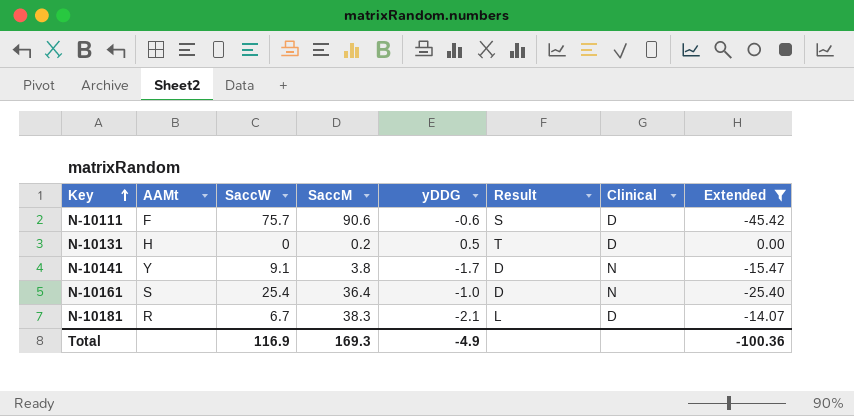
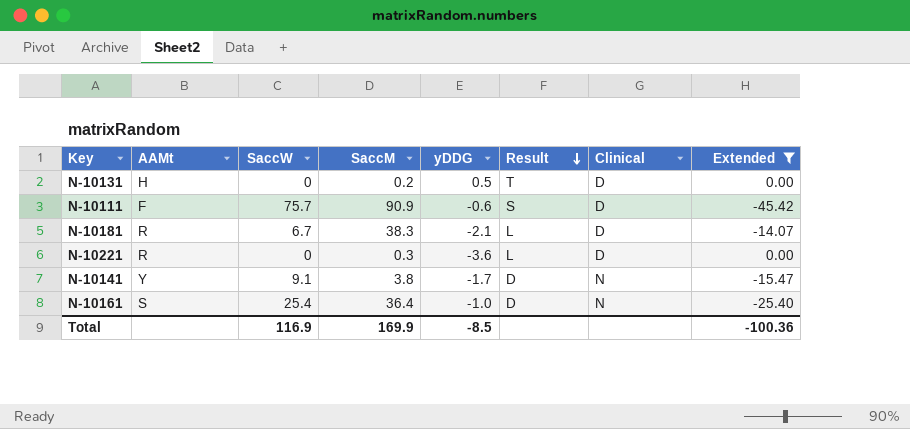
row order: Key ascending -> Result descending
N-10111 | SaccM: 90.6 -> 90.9
row N-10221: none -> R | 0 | 0.3 | -3.6 | L | D | 0.00
Total | SaccM: 169.3 -> 169.9
Total | yDDG: -4.9 -> -8.5

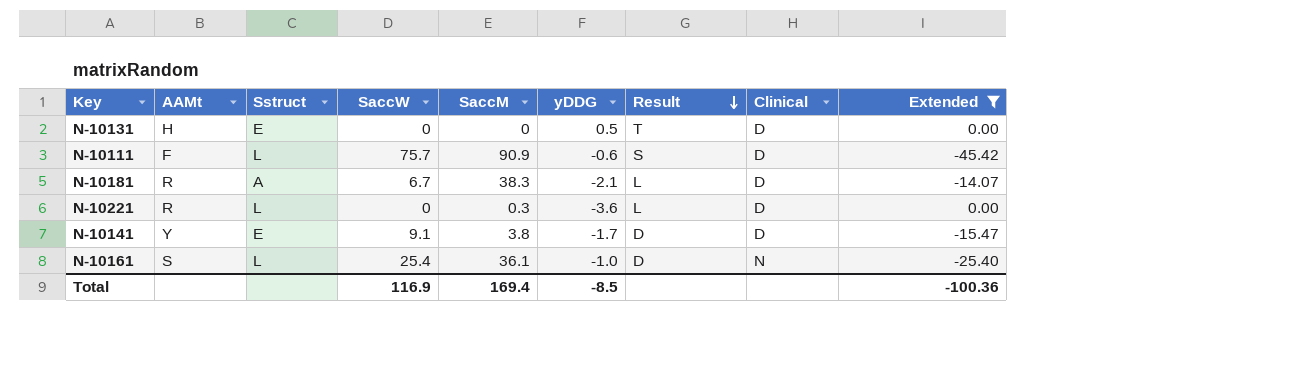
column Sstruct | position: none -> 3
N-10131 | SaccM: 0.2 -> 0
N-10141 | Clinical: N -> D
N-10161 | SaccM: 36.4 -> 36.1
Total | SaccM: 169.9 -> 169.4

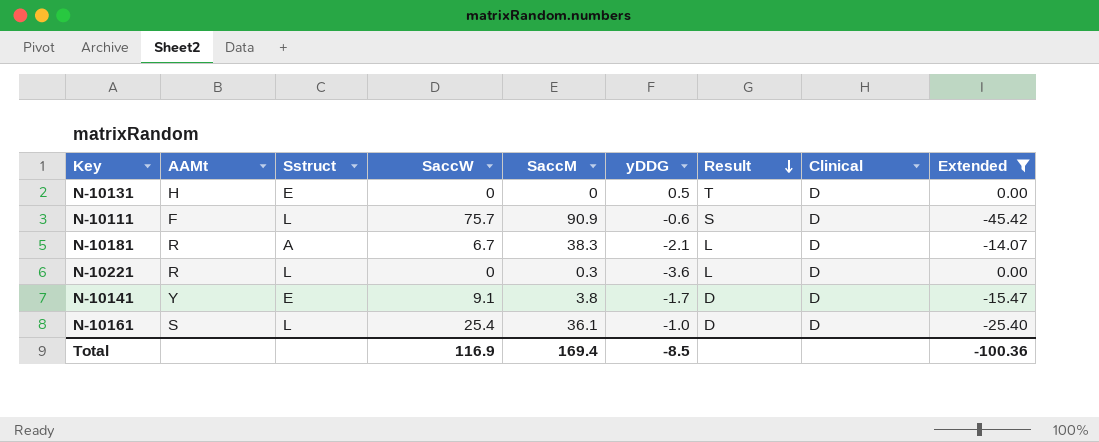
N-10161 | Clinical: N -> D

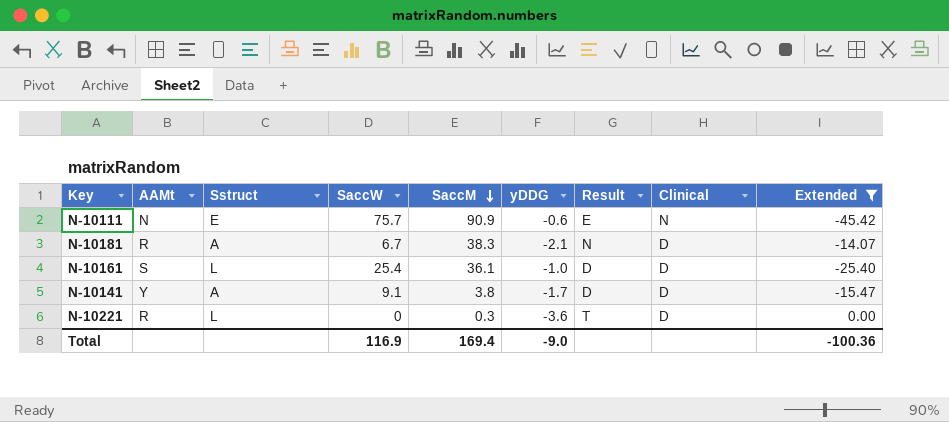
row order: Result descending -> SaccM descending
row N-10131: H | E | 0 | 0 | 0.5 | T | D | 0.00 -> none
N-10111 | AAMt: F -> N
N-10111 | Sstruct: L -> E
N-10111 | Result: S -> E
N-10111 | Clinical: D -> N
N-10181 | Result: L -> N
N-10141 | Sstruct: E -> A
N-10221 | Result: L -> T
Total | yDDG: -8.5 -> -9.0

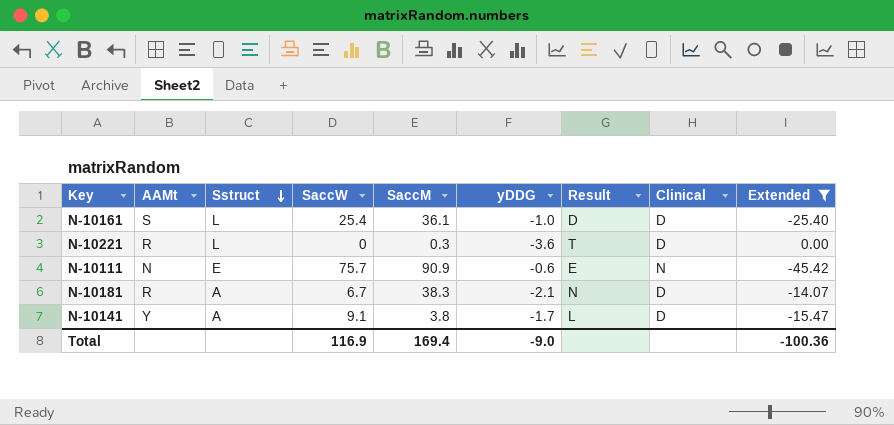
row order: SaccM descending -> Sstruct descending
N-10141 | Result: D -> L

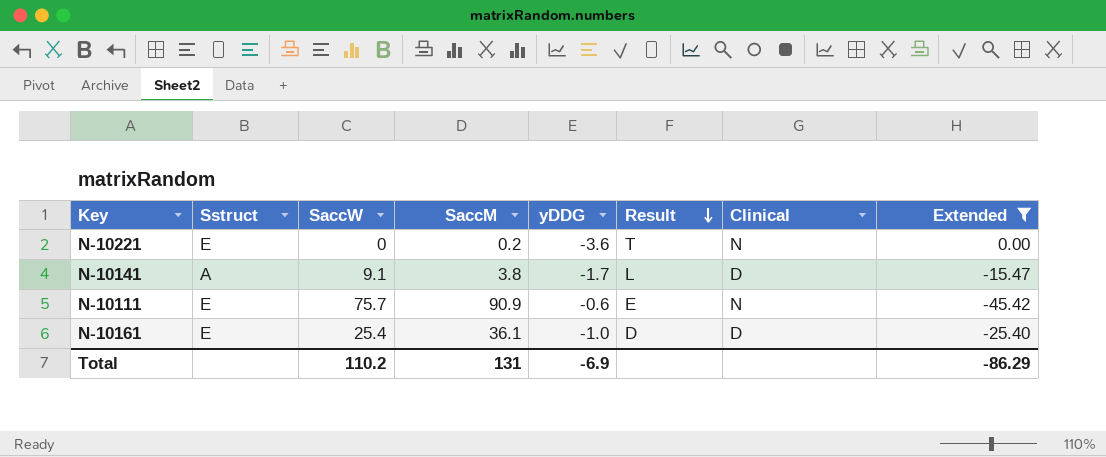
row order: Sstruct descending -> Result descending
column AAMt | position: 2 -> none
row N-10181: R | A | 6.7 | 38.3 | -2.1 | N | D | -14.07 -> none
N-10221 | Sstruct: L -> E
N-10221 | SaccM: 0.3 -> 0.2
N-10221 | Clinical: D -> N
N-10161 | Sstruct: L -> E
Total | SaccW: 116.9 -> 110.2
Total | SaccM: 169.4 -> 131
Total | yDDG: -9.0 -> -6.9
Total | Extended: -100.36 -> -86.29

